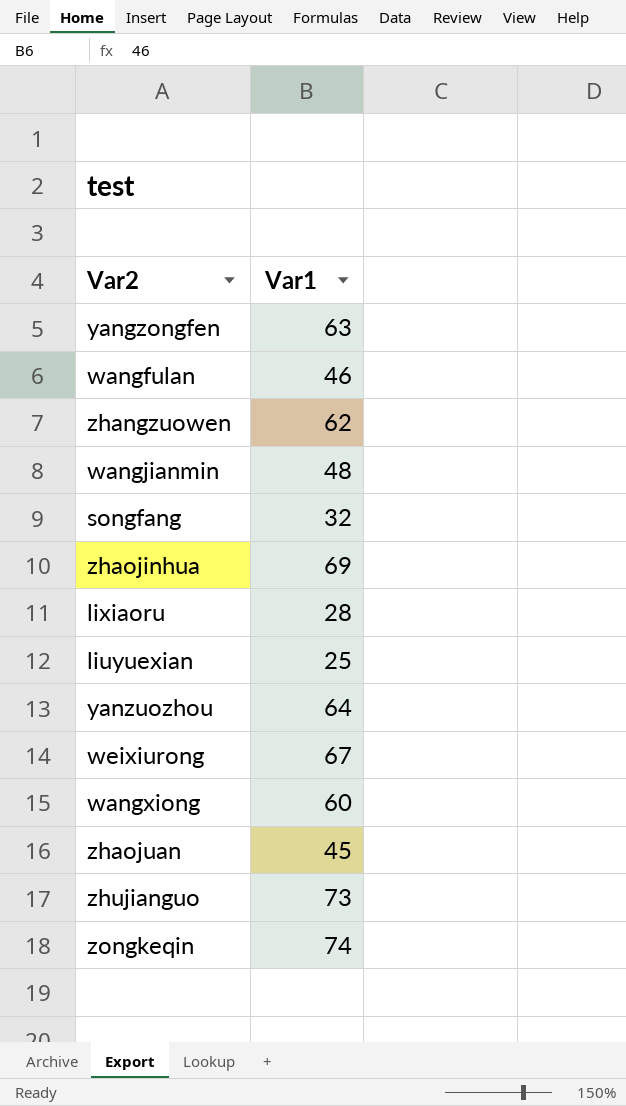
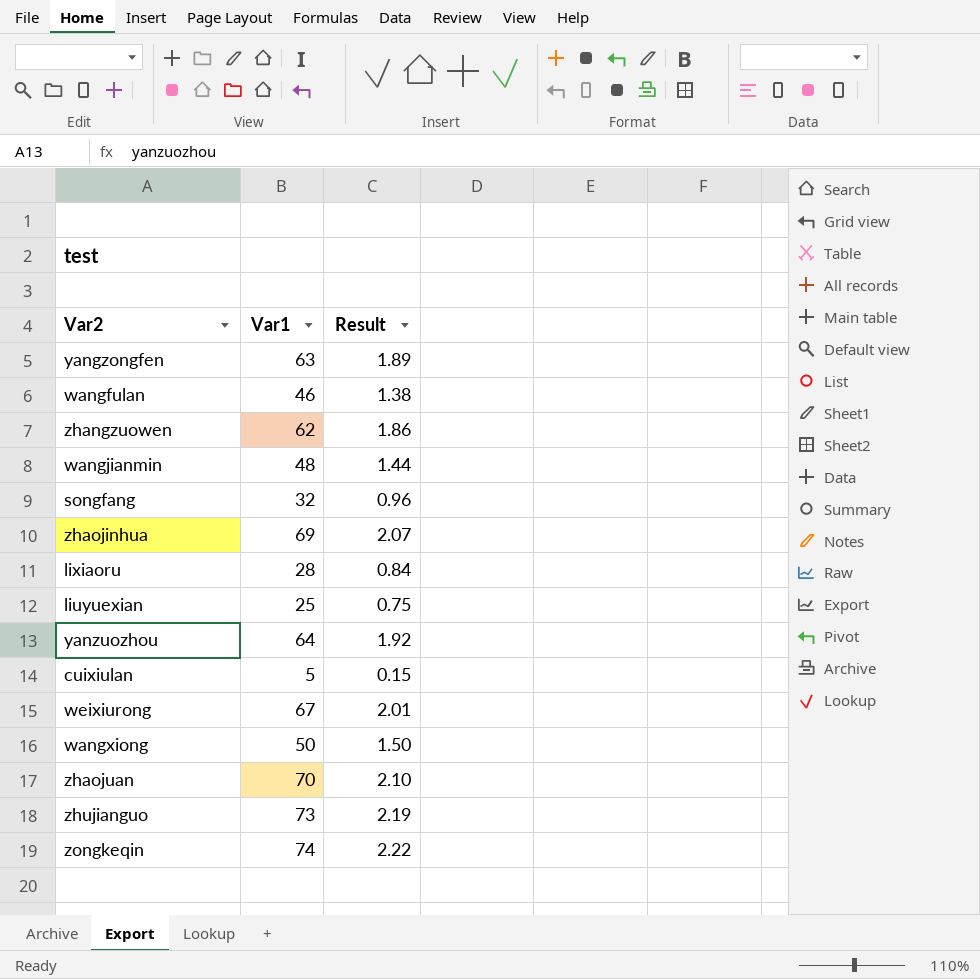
column Result | formula: none -> [Var1] * 0.03
row cuixiulan: none -> 5 | 0.15
wangxiong | Var1: 60 -> 50
zhaojuan | Var1: 45 -> 70

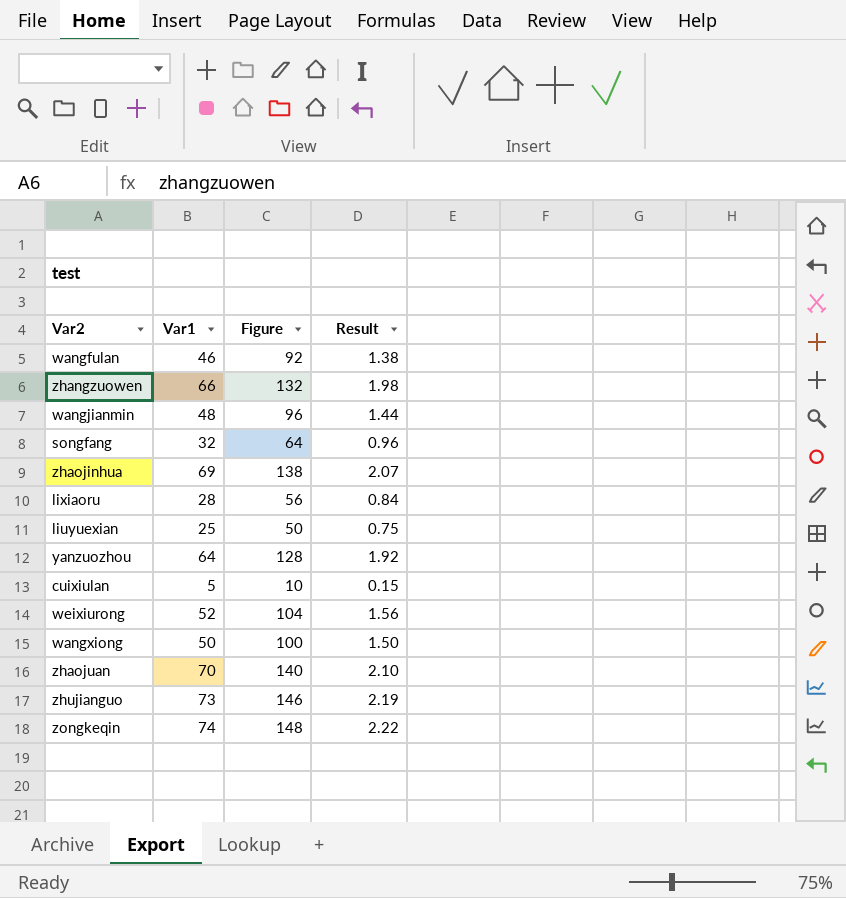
column Figure | formula: none -> [Var1] * 2
row yangzongfen: 63 | 1.89 -> none
zhangzuowen | Var1: 62 -> 66
zhangzuowen | Result: 1.86 -> 1.98
weixiurong | Var1: 67 -> 52
weixiurong | Result: 2.01 -> 1.56

